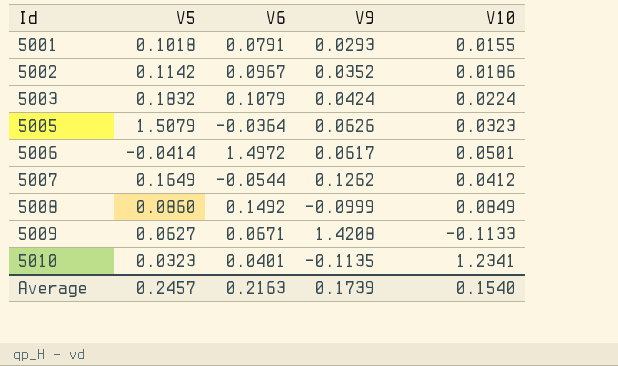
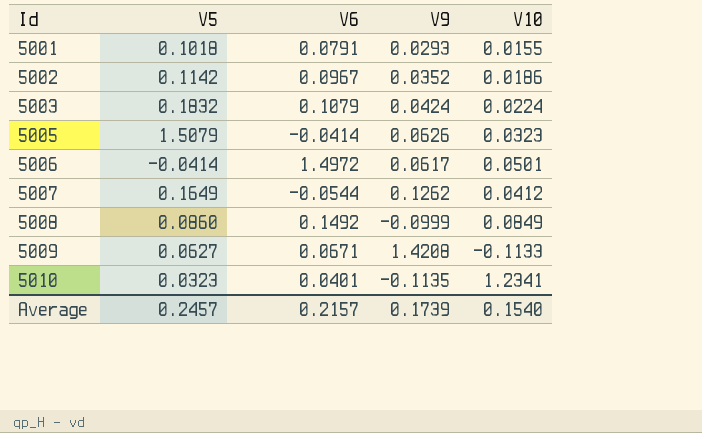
5005 | V6: -0.0364 -> -0.0414
Average | V6: 0.2163 -> 0.2157

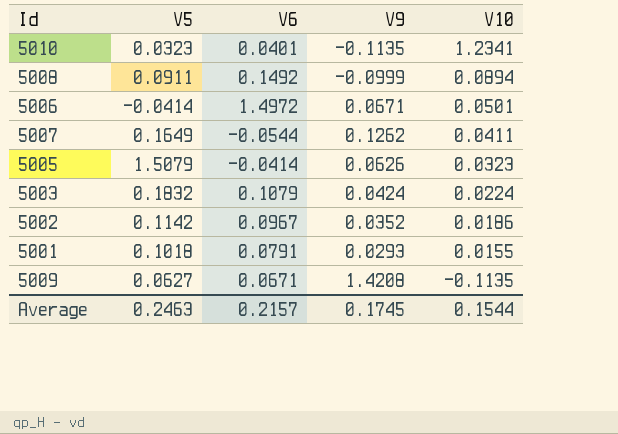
row order: Id ascending -> V10 descending
5008 | V5: 0.0860 -> 0.0911
5008 | V10: 0.0849 -> 0.0894
5006 | V9: 0.0617 -> 0.0671
5007 | V10: 0.0412 -> 0.0411
5009 | V10: -0.1133 -> -0.1135
Average | V5: 0.2457 -> 0.2463
Average | V9: 0.1739 -> 0.1745
Average | V10: 0.1540 -> 0.1544

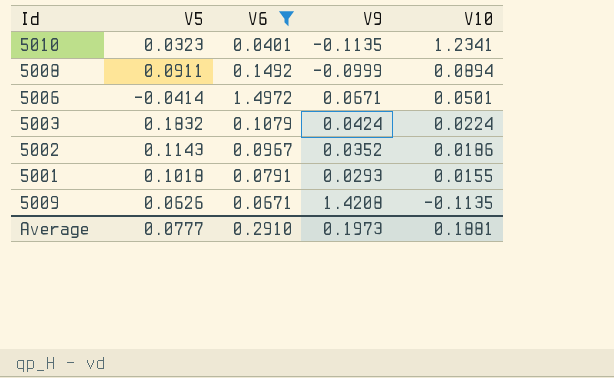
filter: none -> V6 >= 0.0401
5002 | V5: 0.1142 -> 0.1143
5009 | V5: 0.0627 -> 0.0626
Average | V5: 0.2463 -> 0.0777
Average | V6: 0.2157 -> 0.2910
Average | V9: 0.1745 -> 0.1973
Average | V10: 0.1544 -> 0.1881

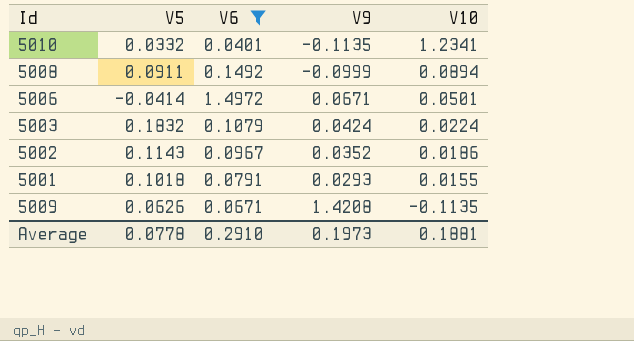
5010 | V5: 0.0323 -> 0.0332
Average | V5: 0.0777 -> 0.0778

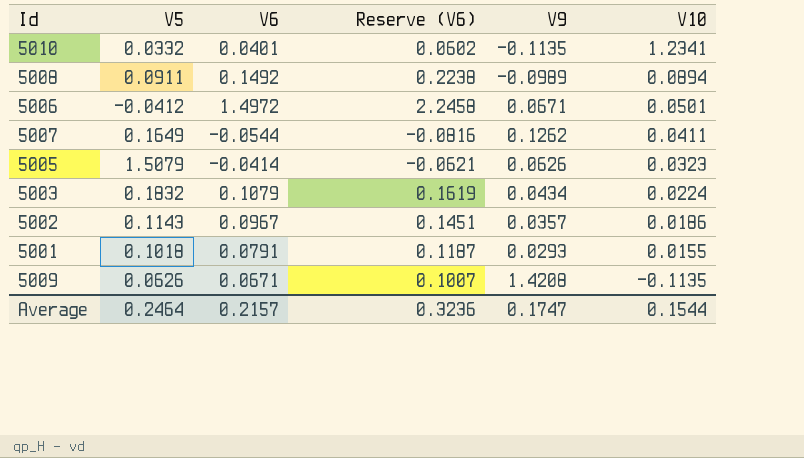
filter: V6 >= 0.0401 -> none
column Reserve (V6) | formula: none -> [V6] * 1.5
5008 | V9: -0.0999 -> -0.0989
5006 | V5: -0.0414 -> -0.0412
5003 | V9: 0.0424 -> 0.0434
5002 | V9: 0.0352 -> 0.0357
Average | V5: 0.0778 -> 0.2464
Average | V6: 0.2910 -> 0.2157
Average | V9: 0.1973 -> 0.1747
Average | V10: 0.1881 -> 0.1544

